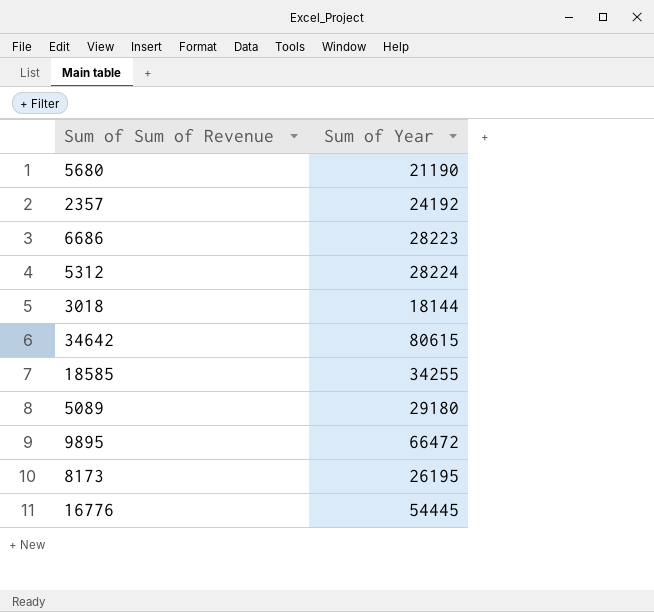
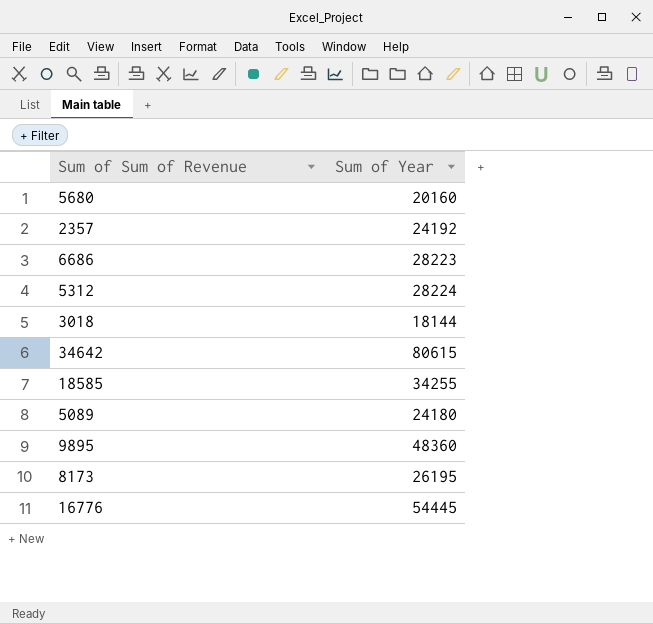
5680 | Sum of Year: 21190 -> 20160
5089 | Sum of Year: 29180 -> 24180
9895 | Sum of Year: 66472 -> 48360

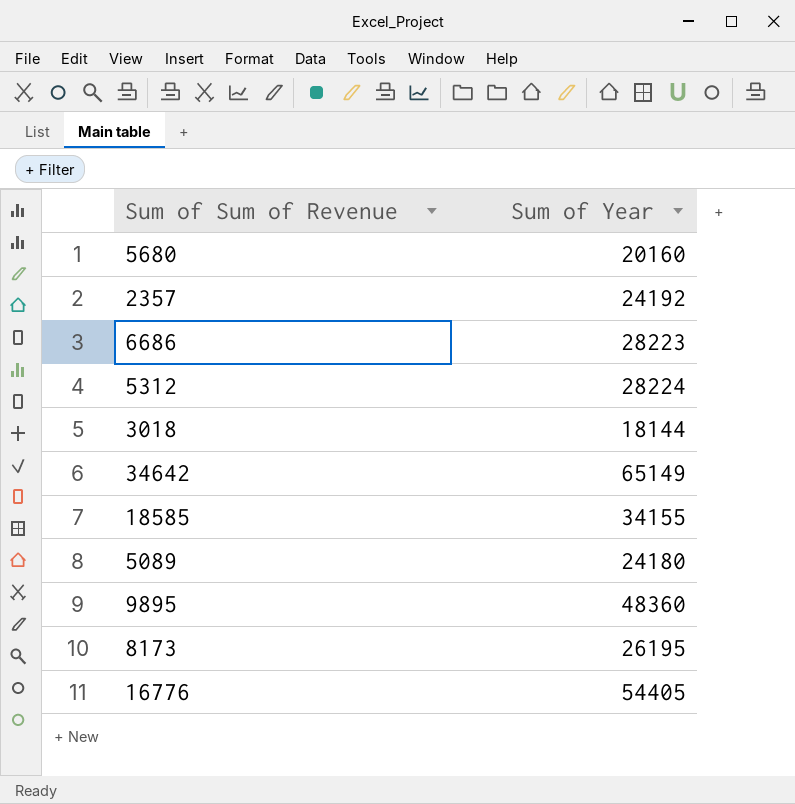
34642 | Sum of Year: 80615 -> 65149
18585 | Sum of Year: 34255 -> 34155
16776 | Sum of Year: 54445 -> 54405

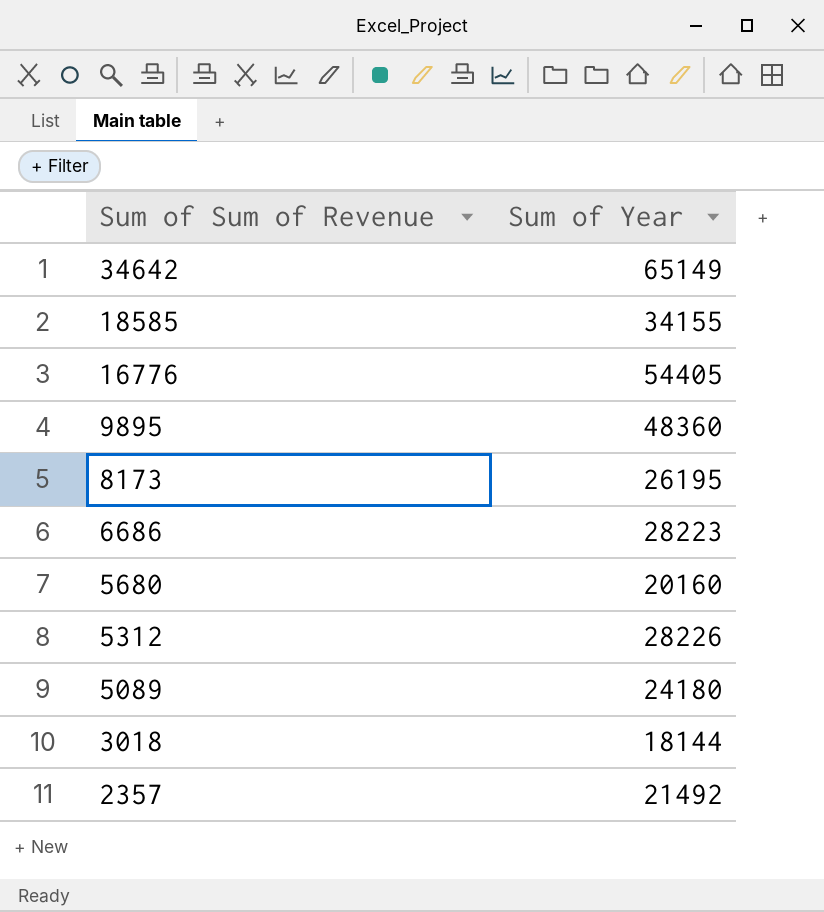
row order: none -> Sum of Sum of Revenue descending
5312 | Sum of Year: 28224 -> 28226
2357 | Sum of Year: 24192 -> 21492

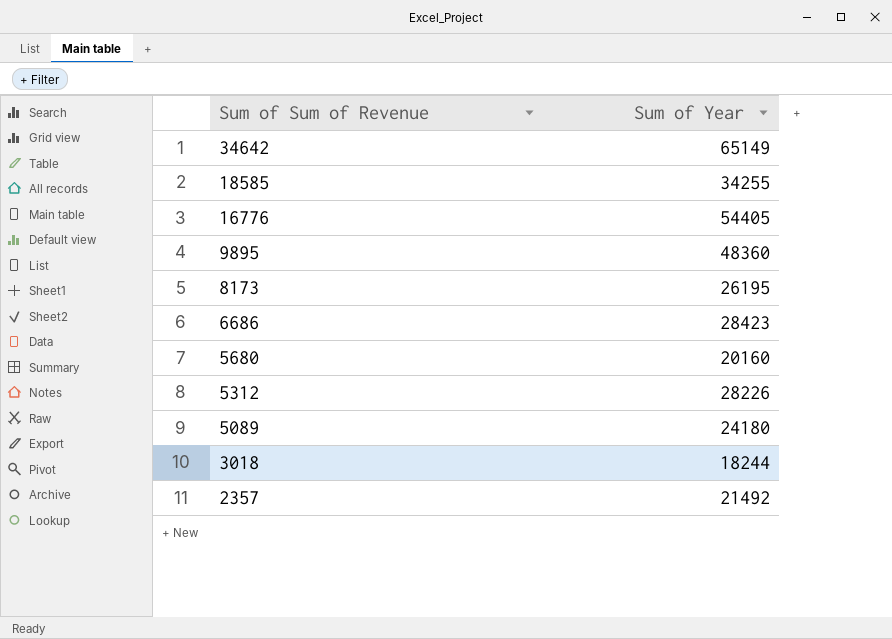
18585 | Sum of Year: 34155 -> 34255
6686 | Sum of Year: 28223 -> 28423
3018 | Sum of Year: 18144 -> 18244

